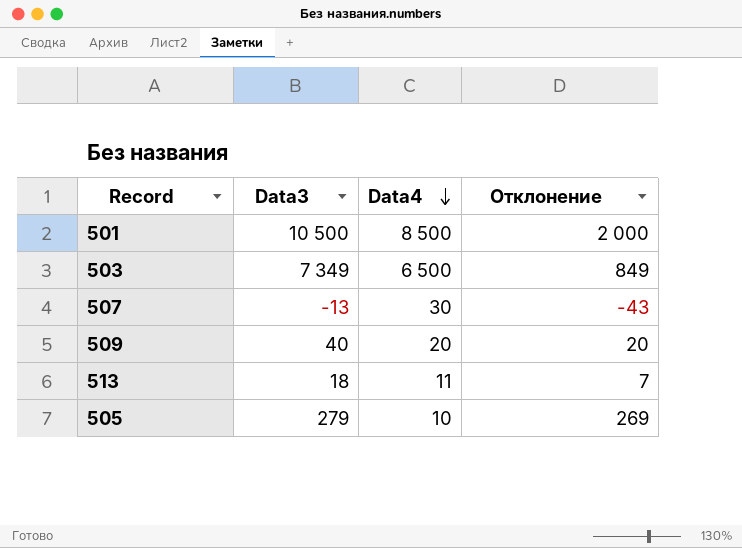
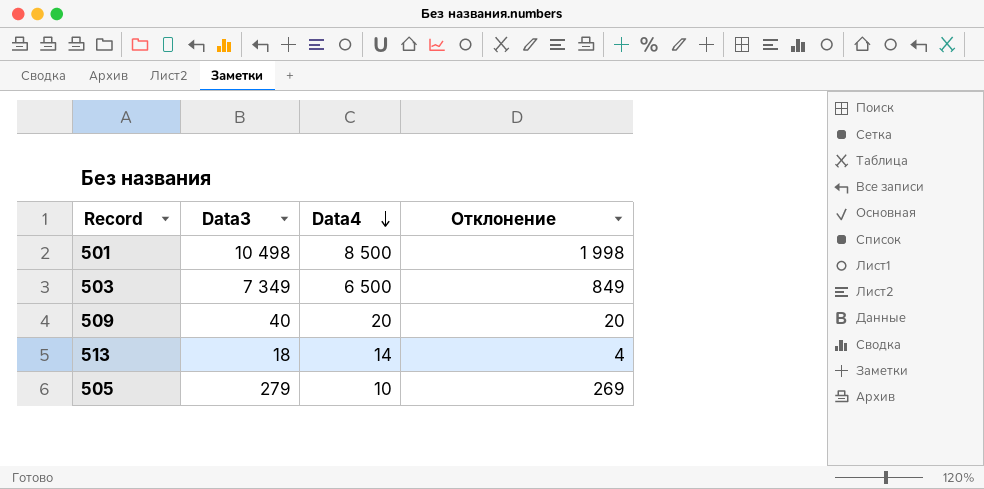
row 507: -13 | 30 | -43 -> none
501 | Data3: 10 500 -> 10 498
501 | Отклонение: 2 000 -> 1 998
513 | Data4: 11 -> 14
513 | Отклонение: 7 -> 4

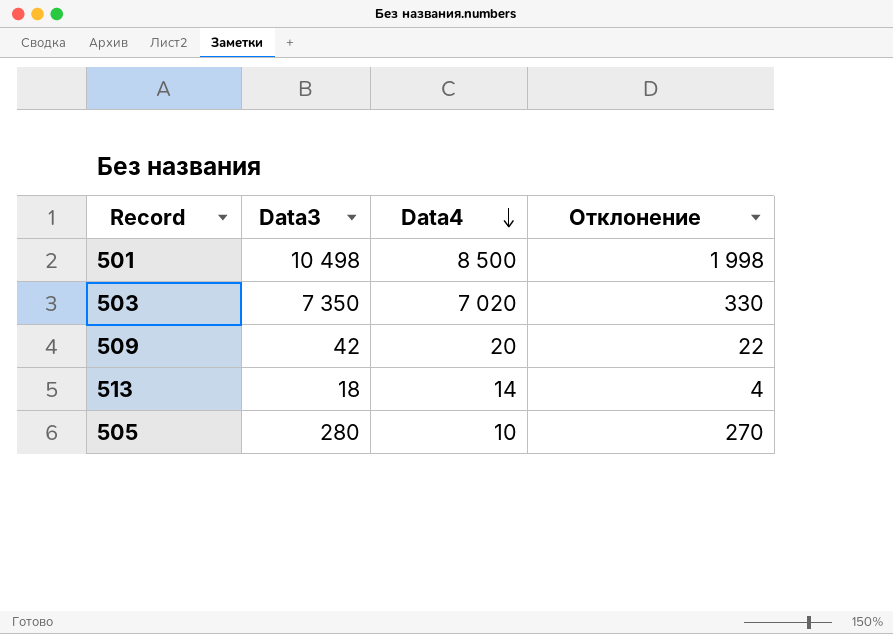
503 | Data3: 7 349 -> 7 350
503 | Data4: 6 500 -> 7 020
503 | Отклонение: 849 -> 330
509 | Data3: 40 -> 42
509 | Отклонение: 20 -> 22
505 | Data3: 279 -> 280
505 | Отклонение: 269 -> 270

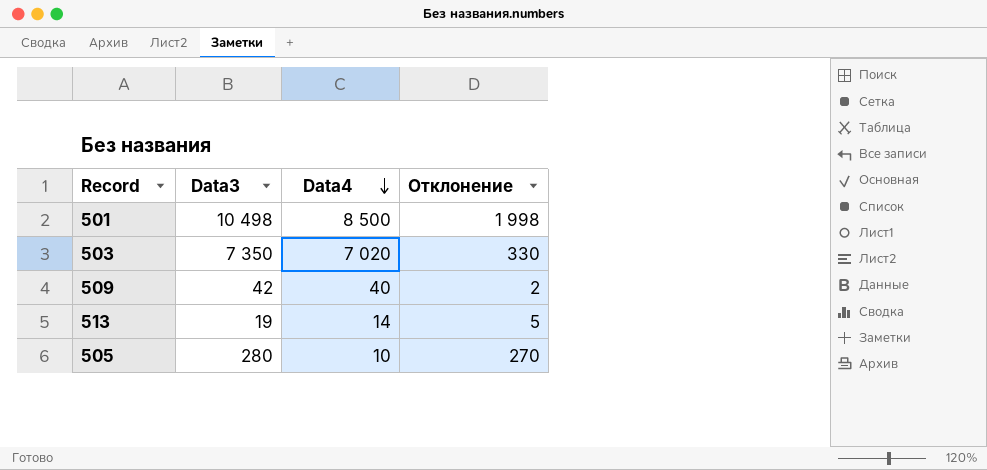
509 | Data4: 20 -> 40
509 | Отклонение: 22 -> 2
513 | Data3: 18 -> 19
513 | Отклонение: 4 -> 5

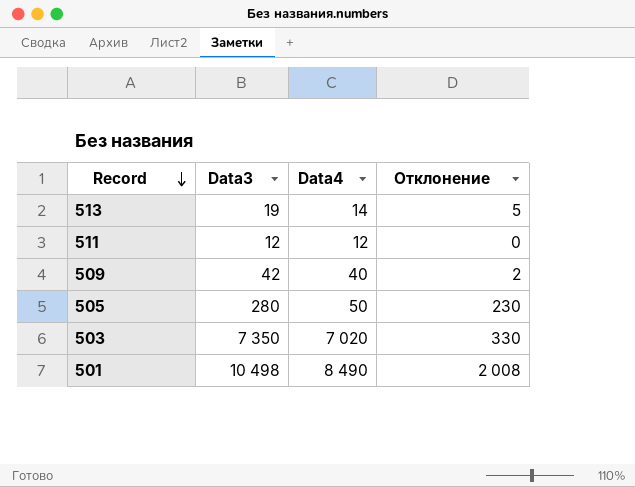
row order: Data4 descending -> Record descending
row 511: none -> 12 | 12 | 0
505 | Data4: 10 -> 50
505 | Отклонение: 270 -> 230
501 | Data4: 8 500 -> 8 490
501 | Отклонение: 1 998 -> 2 008

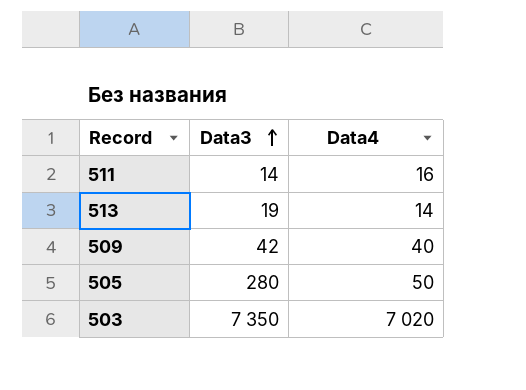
row order: Record descending -> Data3 ascending
column Отклонение | formula: [Data3] - [Data4] -> none
row 501: 10 498 | 8 490 | 2 008 -> none
511 | Data3: 12 -> 14
511 | Data4: 12 -> 16

